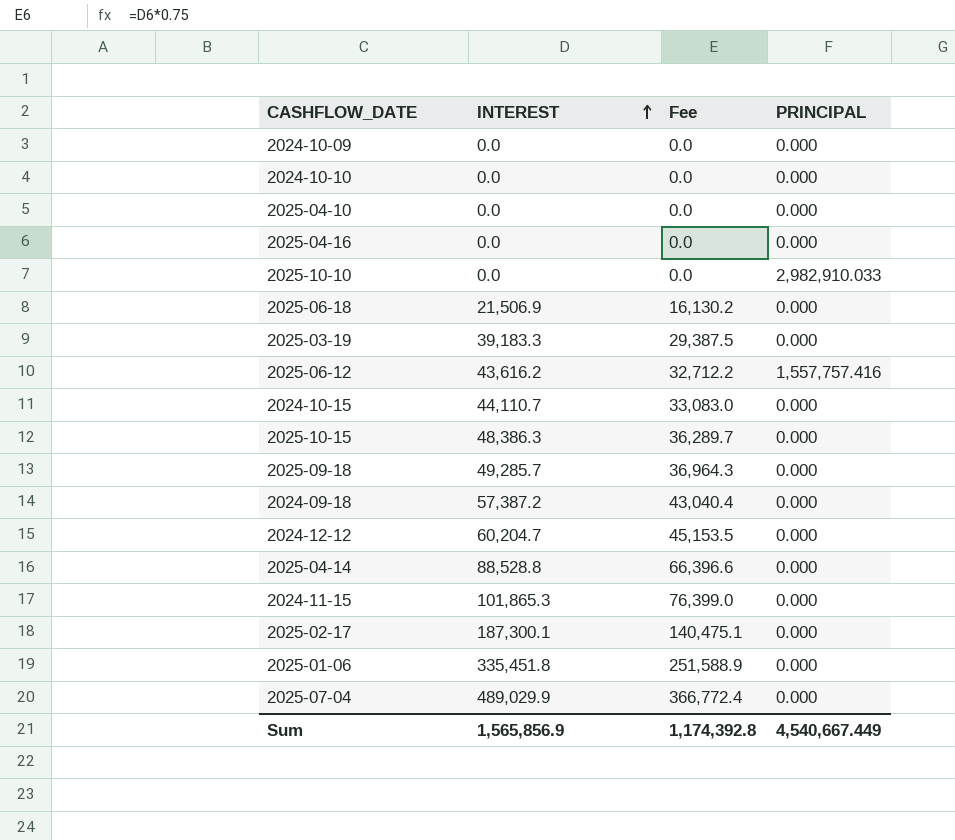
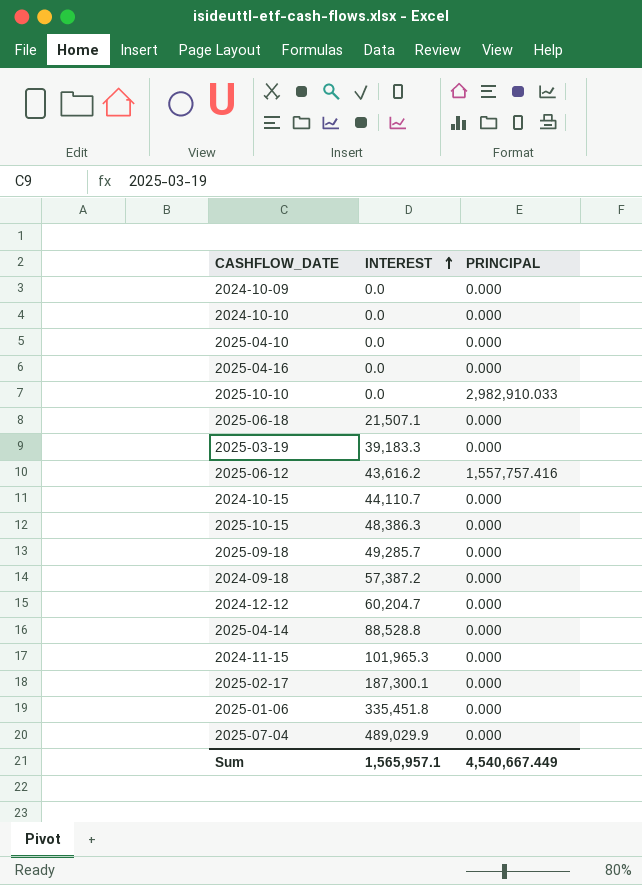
column Fee | formula: [INTEREST] * 0.75 -> none
2025-06-18 | INTEREST: 21,506.9 -> 21,507.1
2024-11-15 | INTEREST: 101,865.3 -> 101,965.3
Sum | INTEREST: 1,565,856.9 -> 1,565,957.1

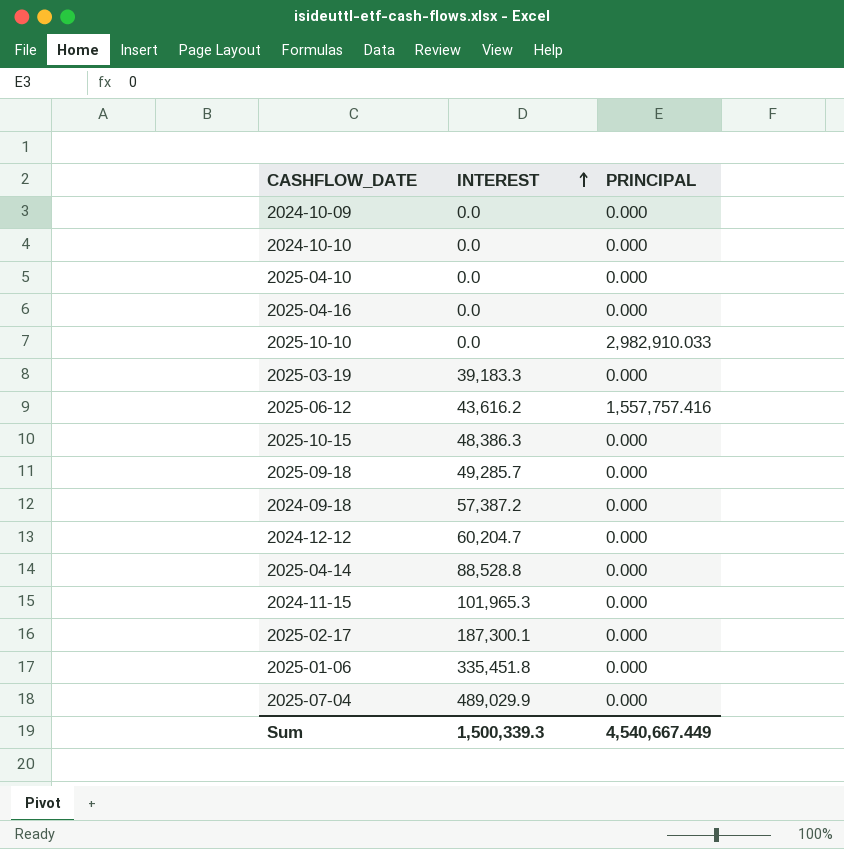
row 2025-06-18: 21,507.1 | 0.000 -> none
row 2024-10-15: 44,110.7 | 0.000 -> none
Sum | INTEREST: 1,565,957.1 -> 1,500,339.3

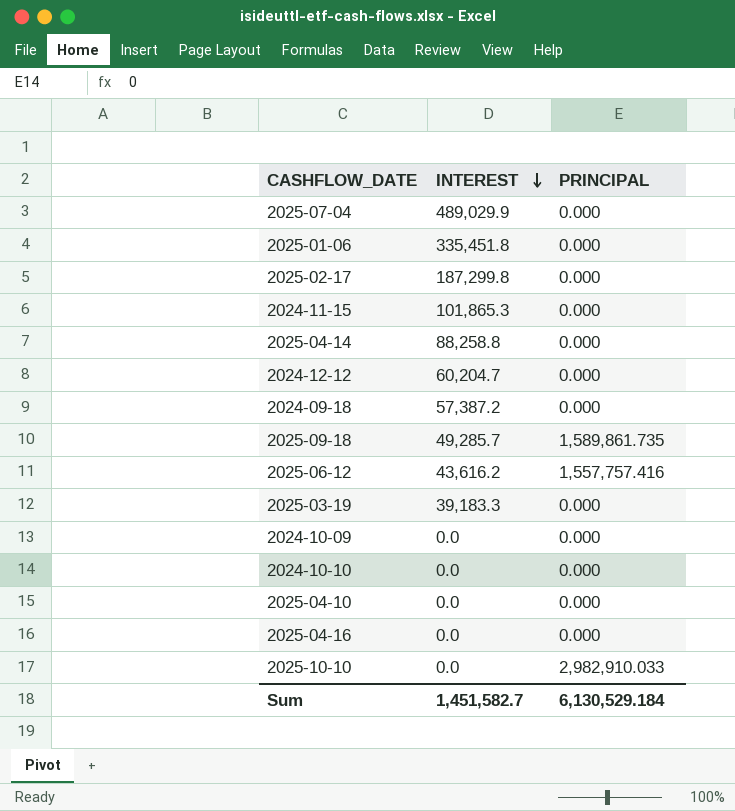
row order: INTEREST ascending -> INTEREST descending
row 2025-10-15: 48,386.3 | 0.000 -> none
2025-02-17 | INTEREST: 187,300.1 -> 187,299.8
2024-11-15 | INTEREST: 101,965.3 -> 101,865.3
2025-04-14 | INTEREST: 88,528.8 -> 88,258.8
2025-09-18 | PRINCIPAL: 0.000 -> 1,589,861.735
Sum | INTEREST: 1,500,339.3 -> 1,451,582.7
Sum | PRINCIPAL: 4,540,667.449 -> 6,130,529.184

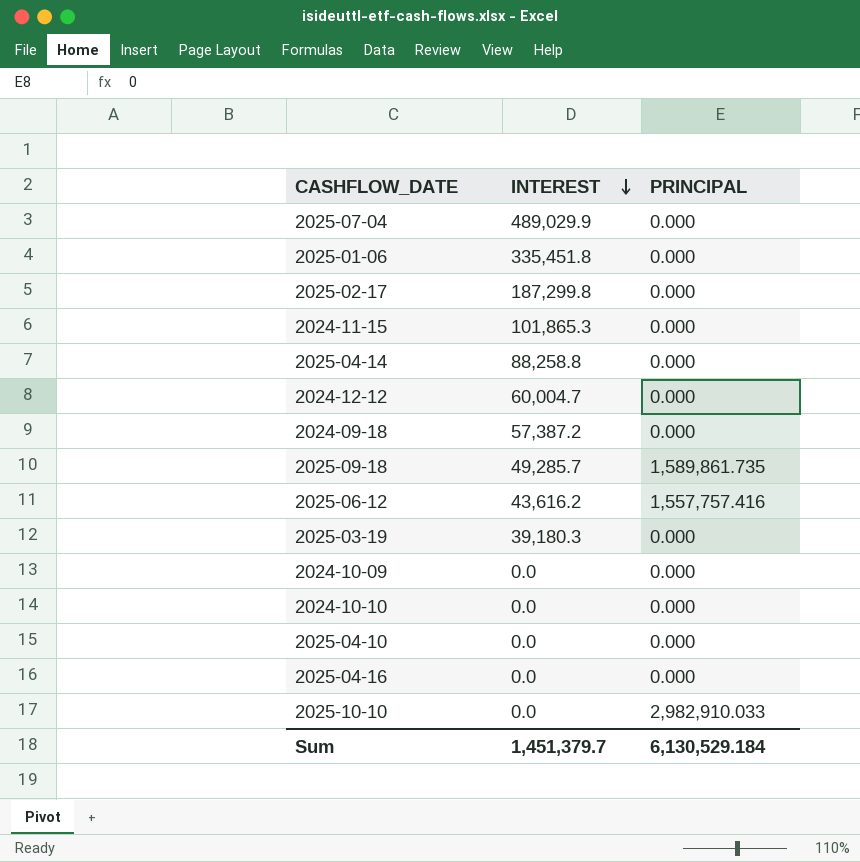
2024-12-12 | INTEREST: 60,204.7 -> 60,004.7
2025-03-19 | INTEREST: 39,183.3 -> 39,180.3
Sum | INTEREST: 1,451,582.7 -> 1,451,379.7

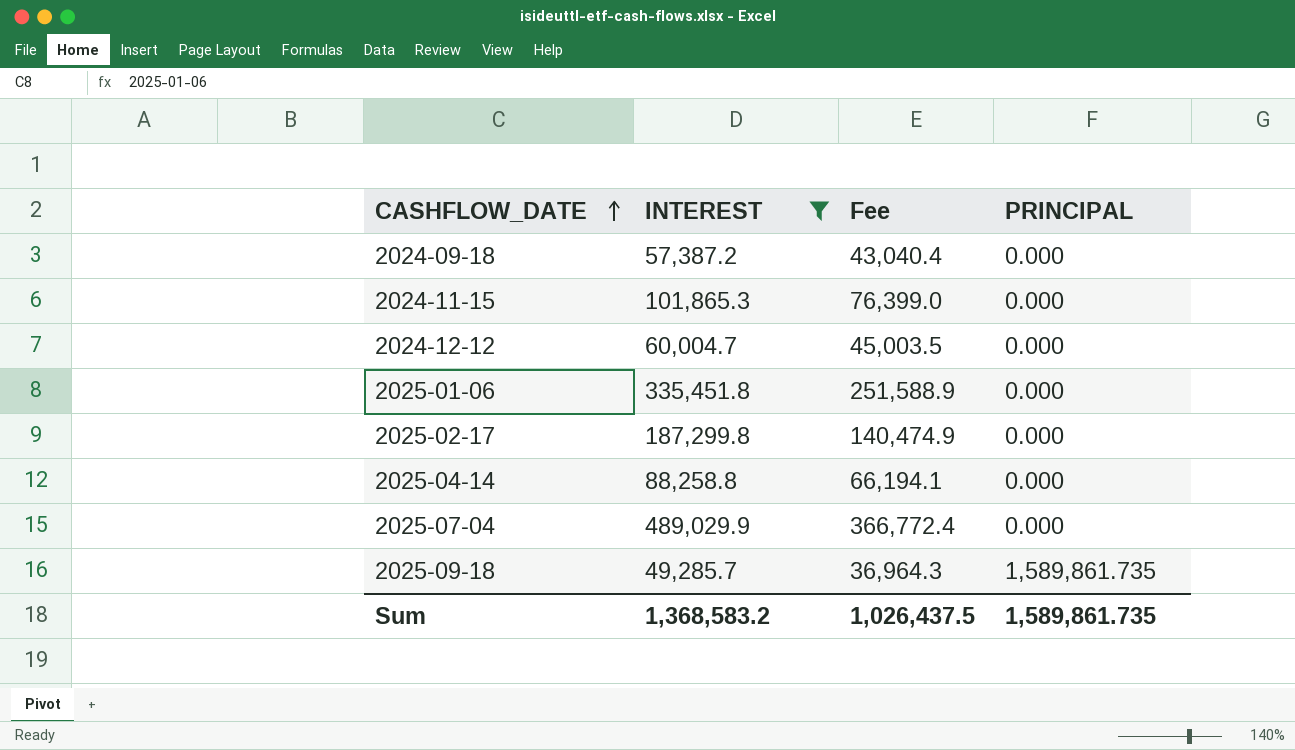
filter: none -> INTEREST >= 49,285.7
row order: INTEREST descending -> CASHFLOW_DATE ascending
column Fee | formula: none -> [INTEREST] * 0.75
Sum | INTEREST: 1,451,379.7 -> 1,368,583.2
Sum | PRINCIPAL: 6,130,529.184 -> 1,589,861.735

